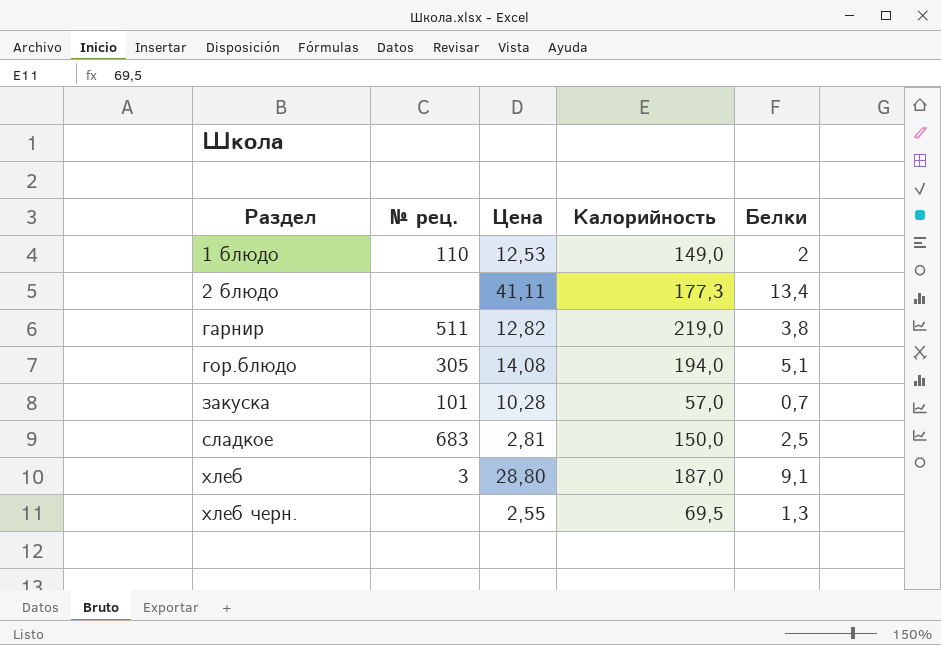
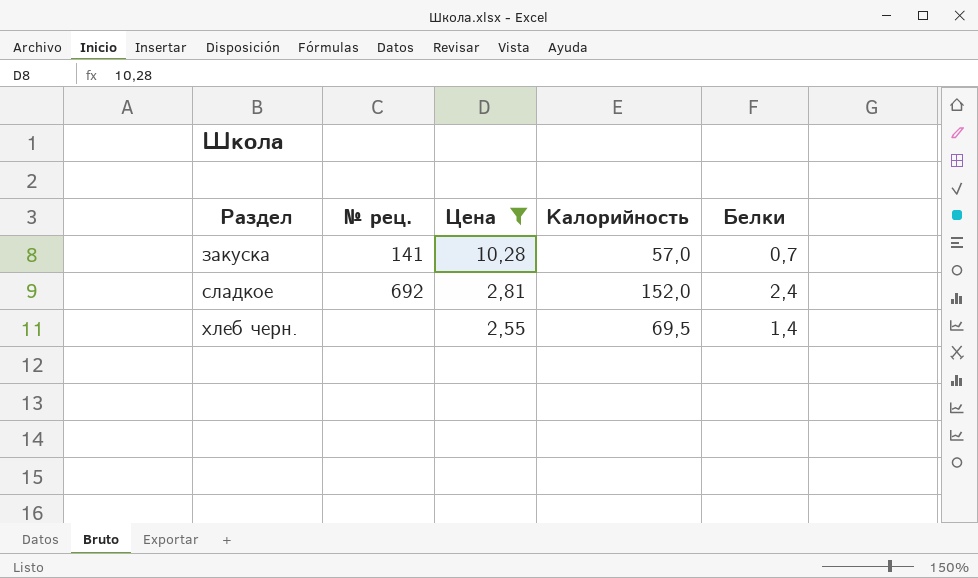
filter: none -> Цена <= 10,28
закуска | № рец.: 101 -> 141
сладкое | № рец.: 683 -> 692
сладкое | Калорийность: 150,0 -> 152,0
сладкое | Белки: 2,5 -> 2,4
хлеб черн. | Белки: 1,3 -> 1,4

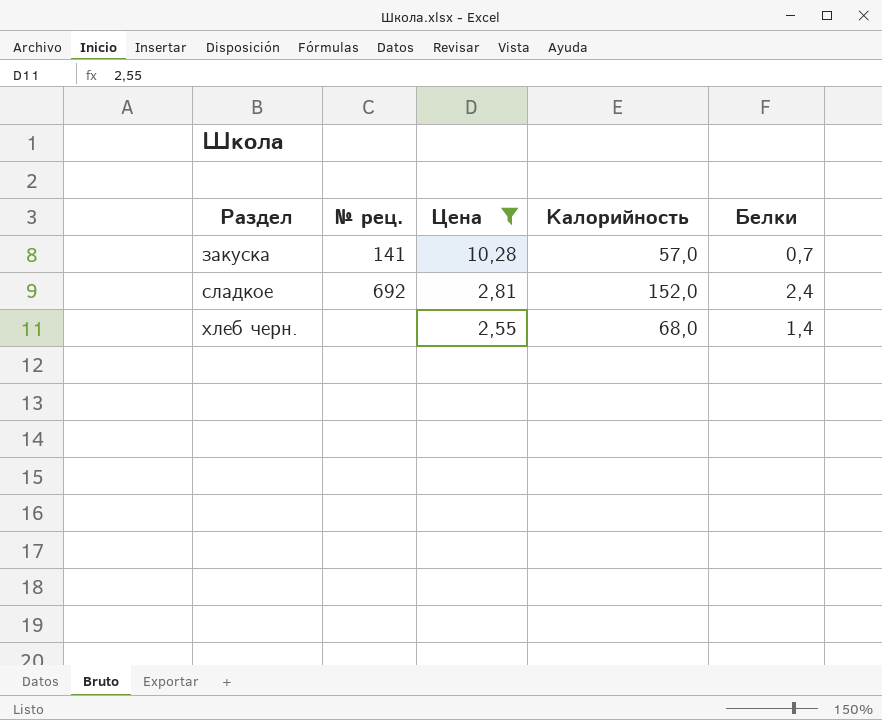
хлеб черн. | Калорийность: 69,5 -> 68,0

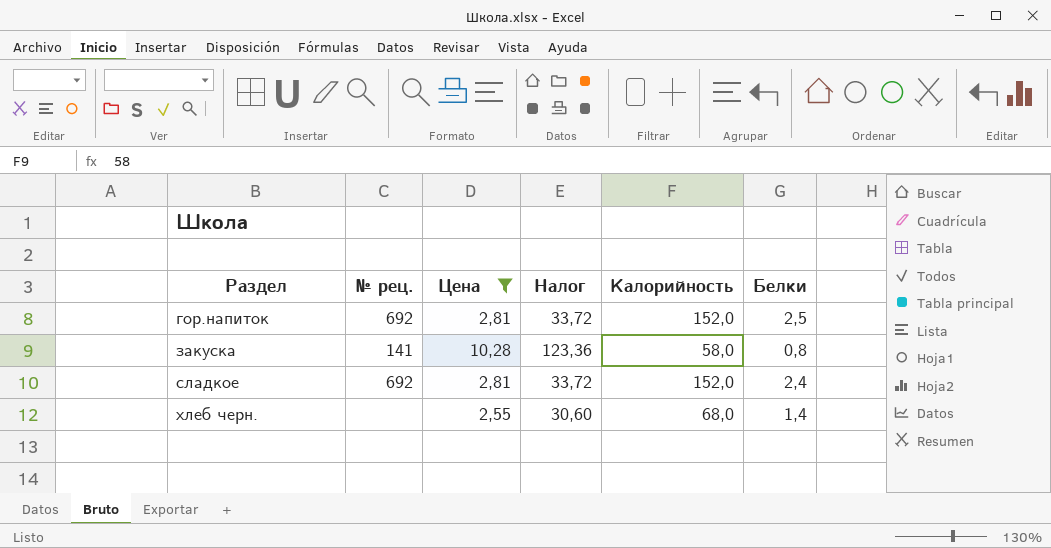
column Налог | formula: none -> [Цена] * 12
row гор.напиток: none -> 692 | 2,81 | 33,72 | 152,0 | 2,5
закуска | Калорийность: 57,0 -> 58,0
закуска | Белки: 0,7 -> 0,8

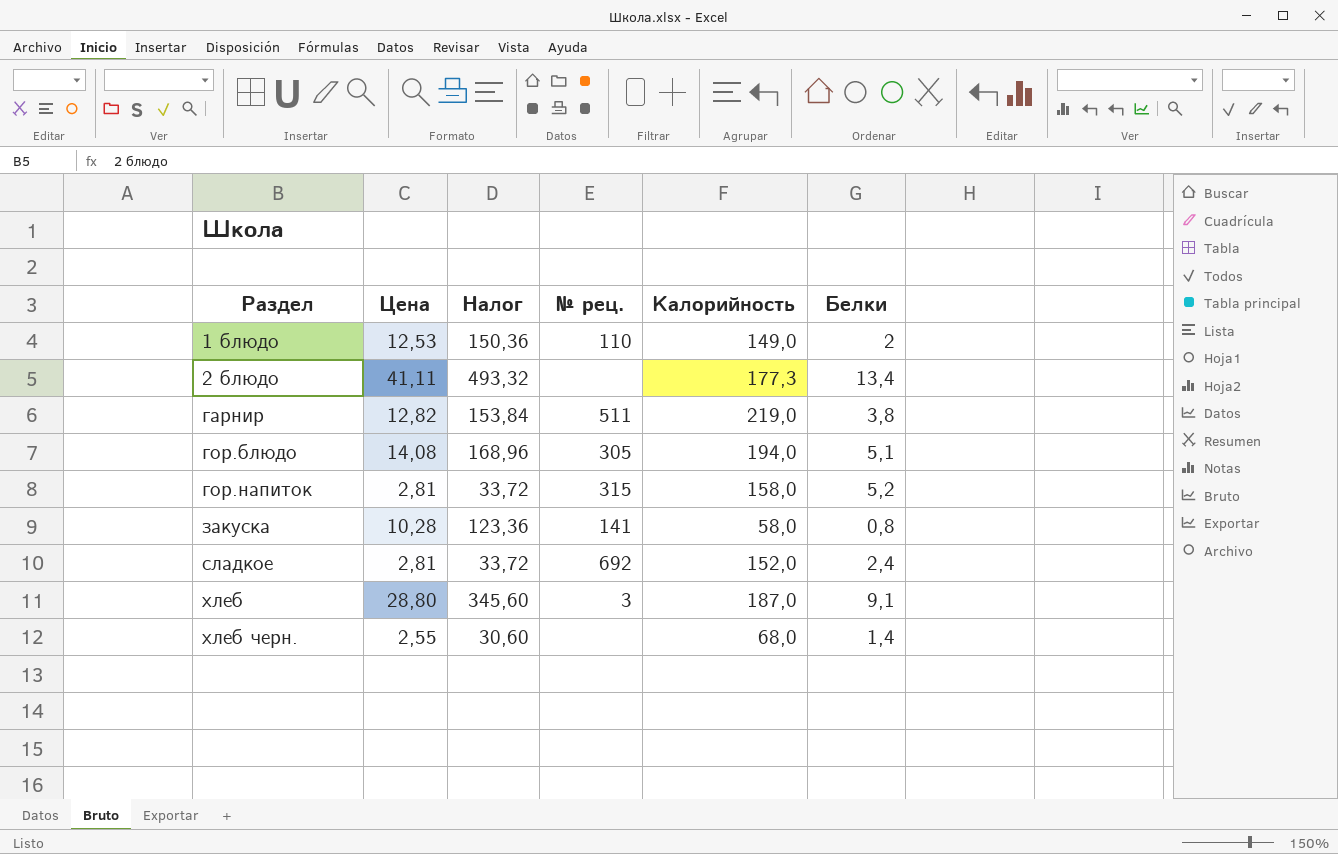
filter: Цена <= 10,28 -> none
column № рец. | position: 2 -> 4
гор.напиток | № рец.: 692 -> 315
гор.напиток | Калорийность: 152,0 -> 158,0
гор.напиток | Белки: 2,5 -> 5,2

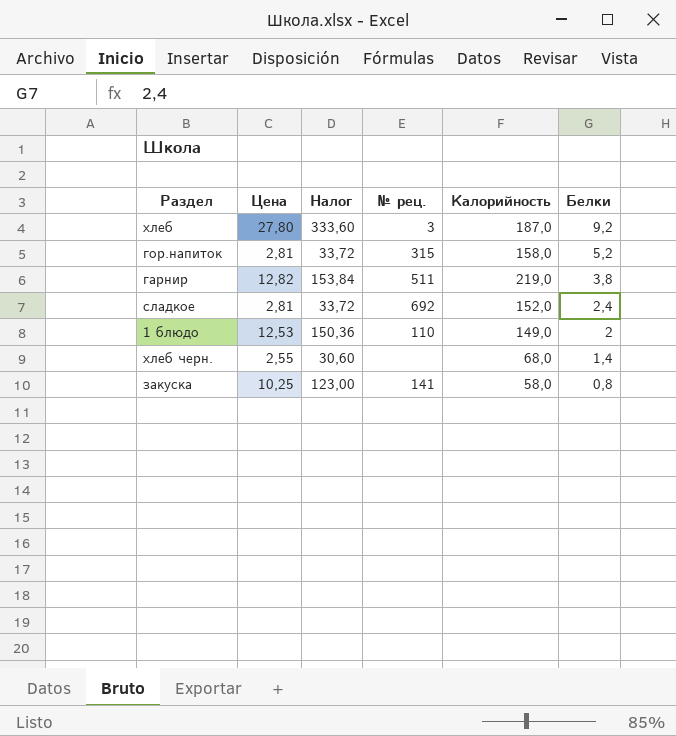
row order: Раздел ascending -> Белки descending
row 2 блюдо: 41,11 | 493,32 | none | 177,3 | 13,4 -> none
row гор.блюдо: 14,08 | 168,96 | 305 | 194,0 | 5,1 -> none
хлеб | Цена: 28,80 -> 27,80
хлеб | Налог: 345,60 -> 333,60
хлеб | Белки: 9,1 -> 9,2
закуска | Цена: 10,28 -> 10,25
закуска | Налог: 123,36 -> 123,00

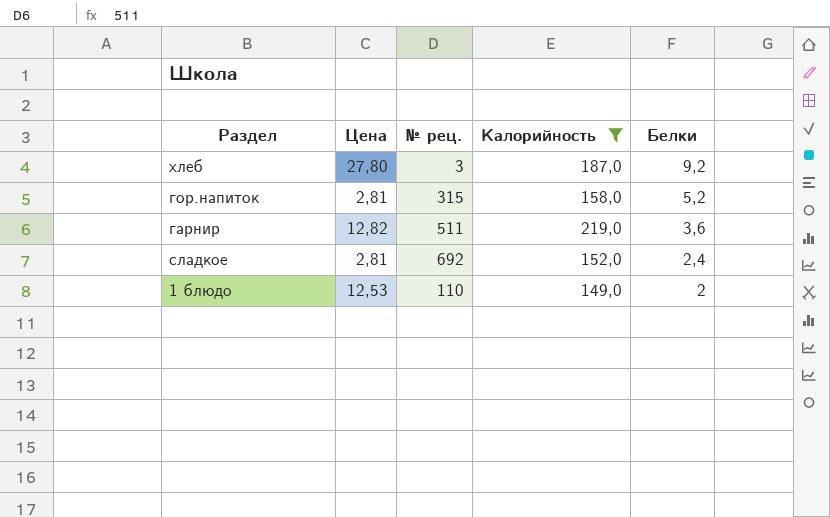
filter: none -> Калорийность >= 149,0
column Налог | formula: [Цена] * 12 -> none
гарнир | Белки: 3,8 -> 3,6

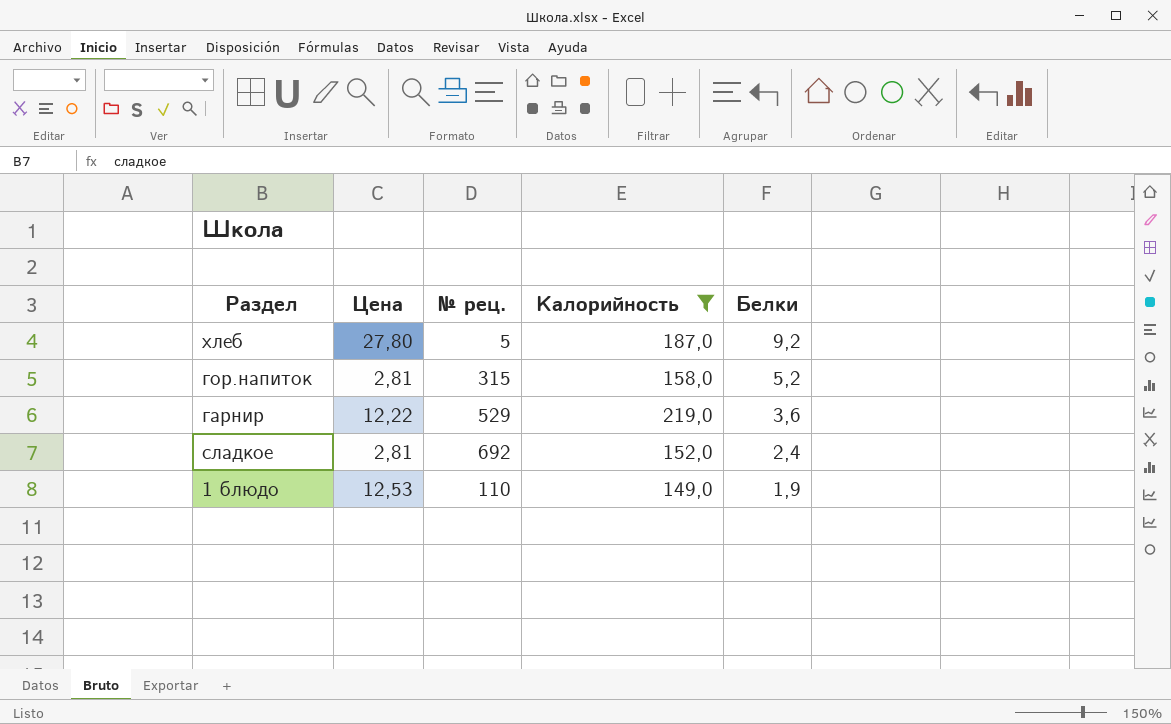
хлеб | № рец.: 3 -> 5
гарнир | Цена: 12,82 -> 12,22
гарнир | № рец.: 511 -> 529
1 блюдо | Белки: 2 -> 1,9

